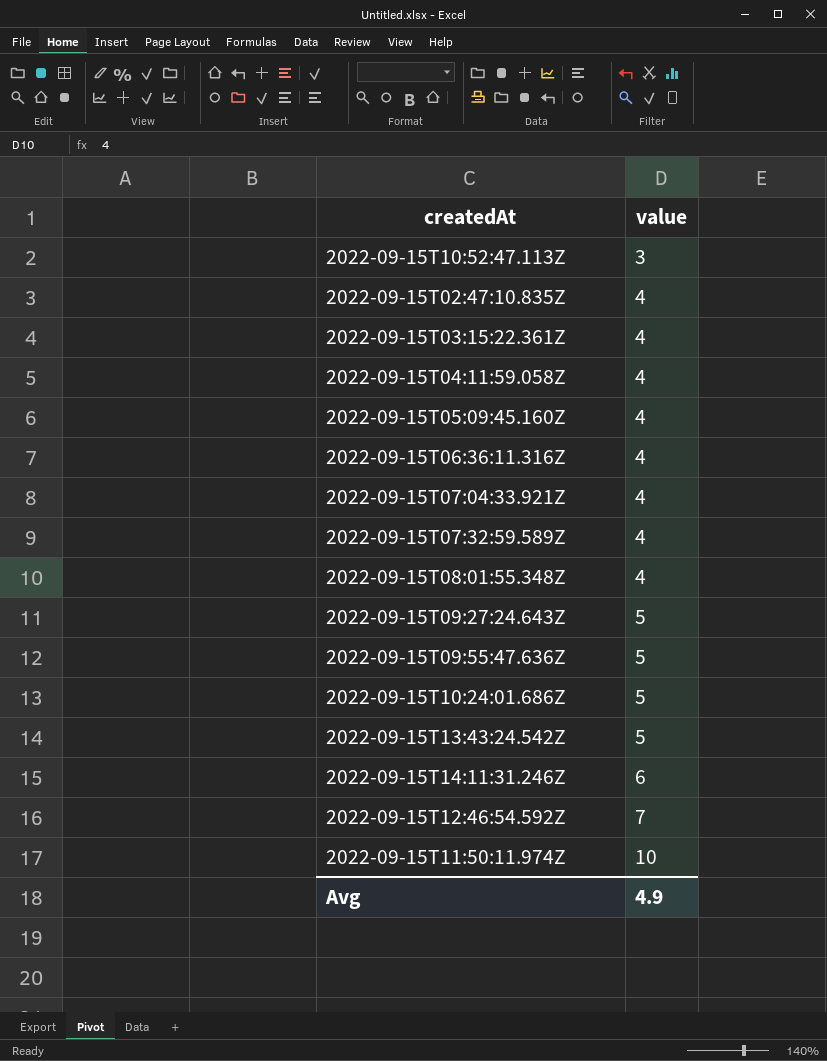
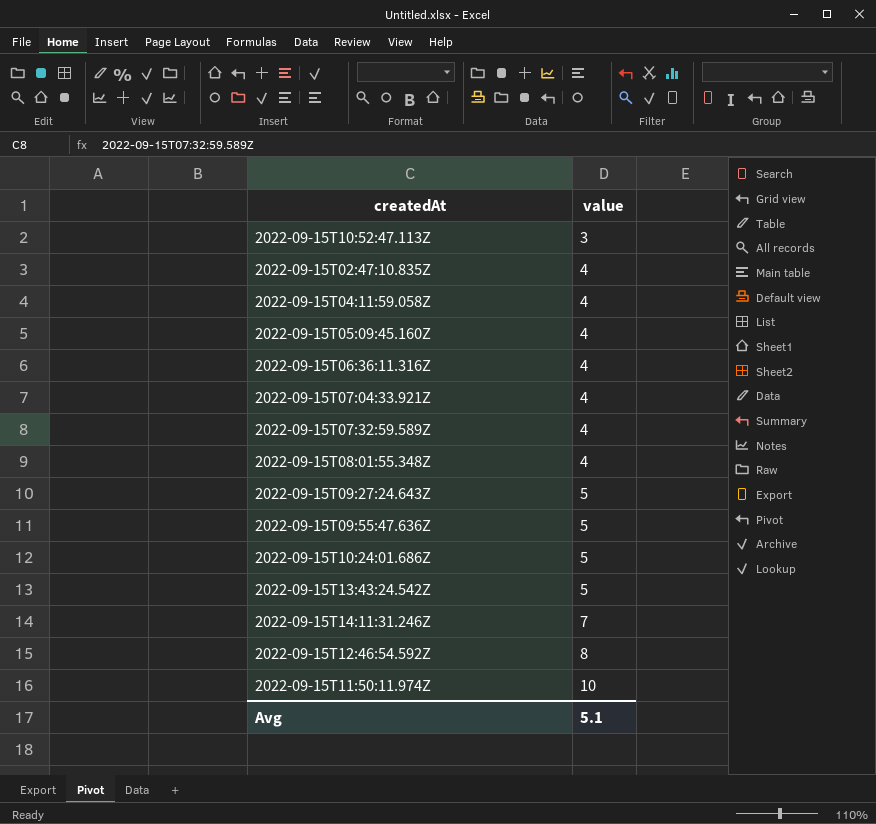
row 2022-09-15T03:15:22.361Z: 4 -> none
2022-09-15T14:11:31.246Z | value: 6 -> 7
2022-09-15T12:46:54.592Z | value: 7 -> 8
Avg | value: 4.9 -> 5.1

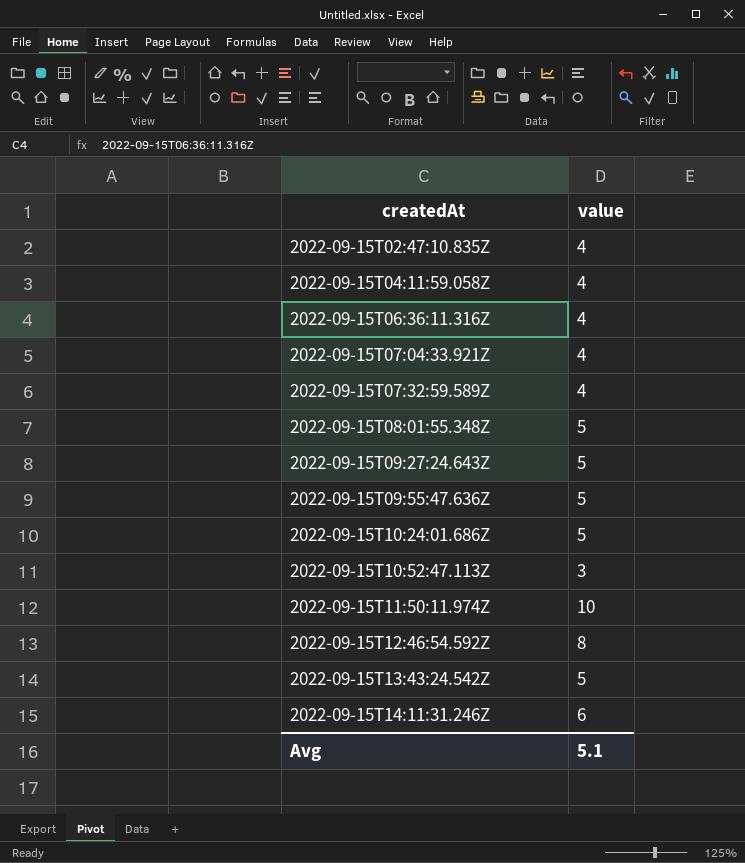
row order: value ascending -> createdAt ascending
row 2022-09-15T05:09:45.160Z: 4 -> none
2022-09-15T08:01:55.348Z | value: 4 -> 5
2022-09-15T14:11:31.246Z | value: 7 -> 6

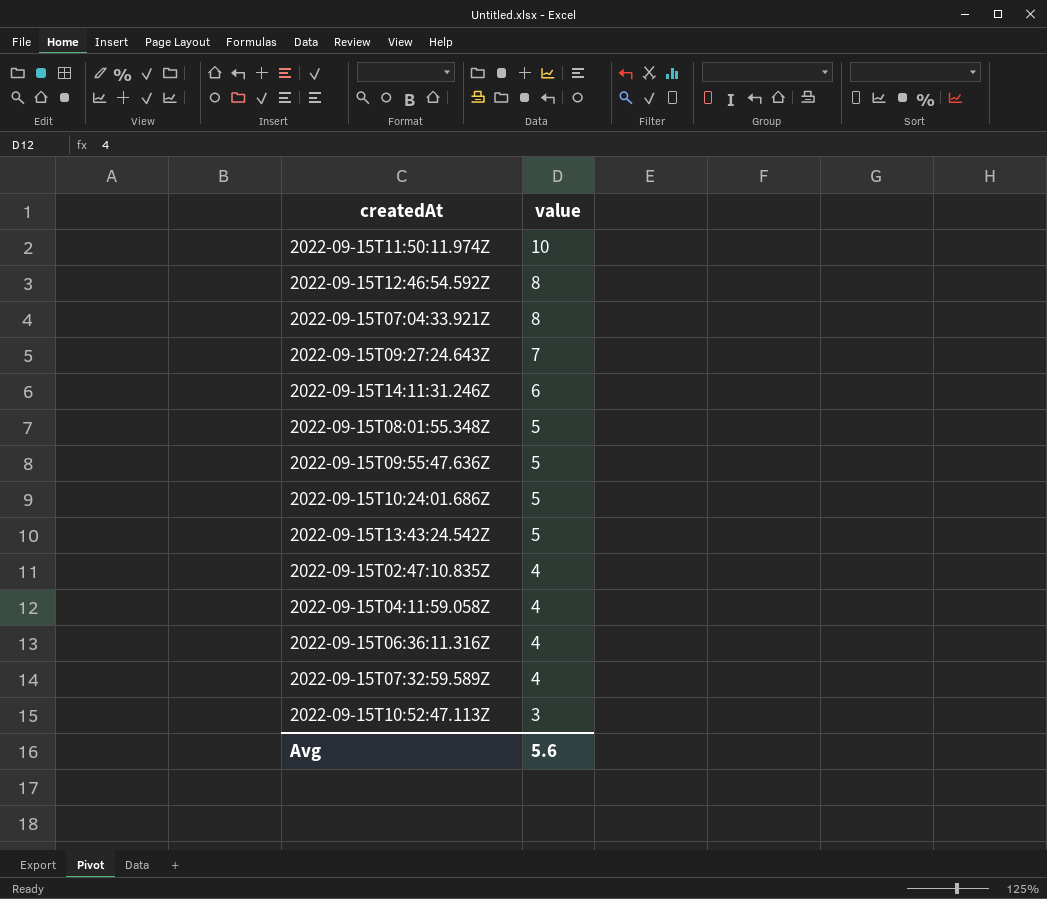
row order: createdAt ascending -> value descending
2022-09-15T07:04:33.921Z | value: 4 -> 8
2022-09-15T09:27:24.643Z | value: 5 -> 7
Avg | value: 5.1 -> 5.6

